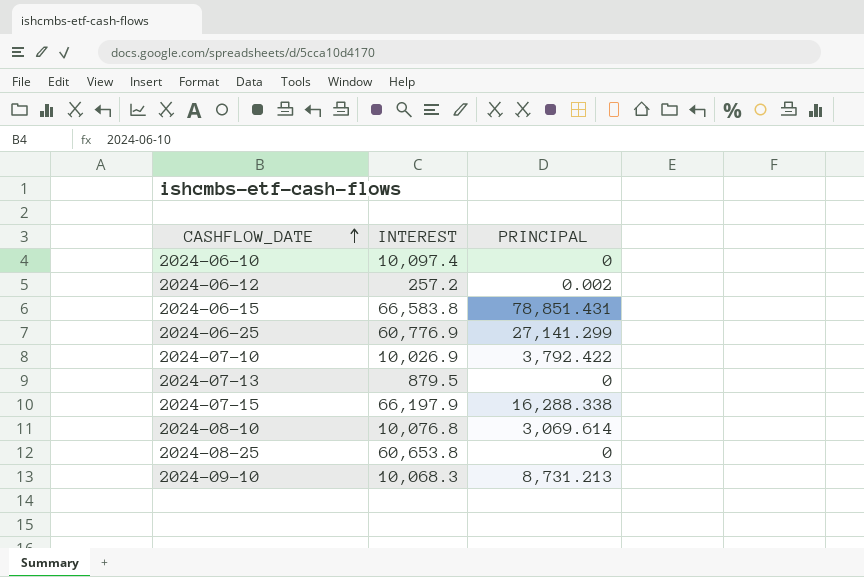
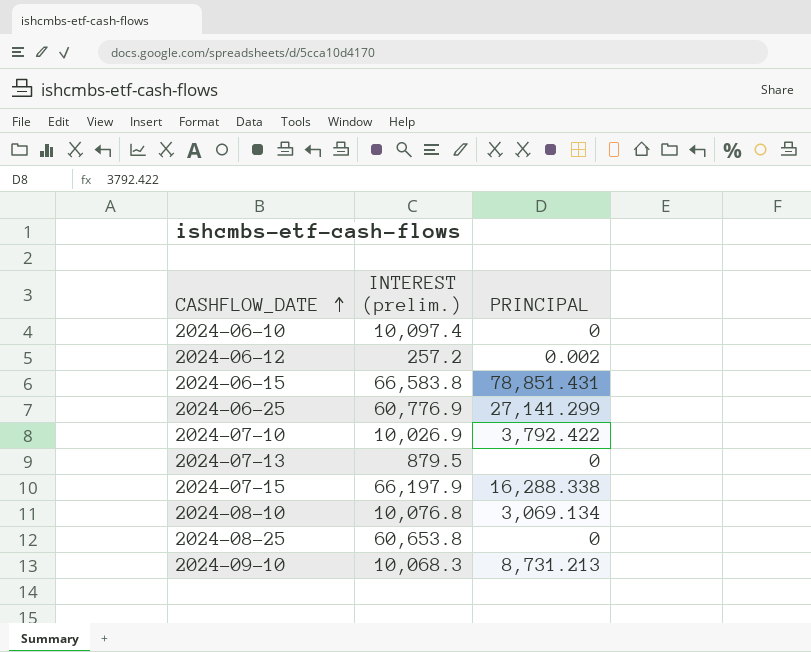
column name: INTEREST -> INTEREST (prelim.)
2024-08-10 | PRINCIPAL: 3,069.614 -> 3,069.134

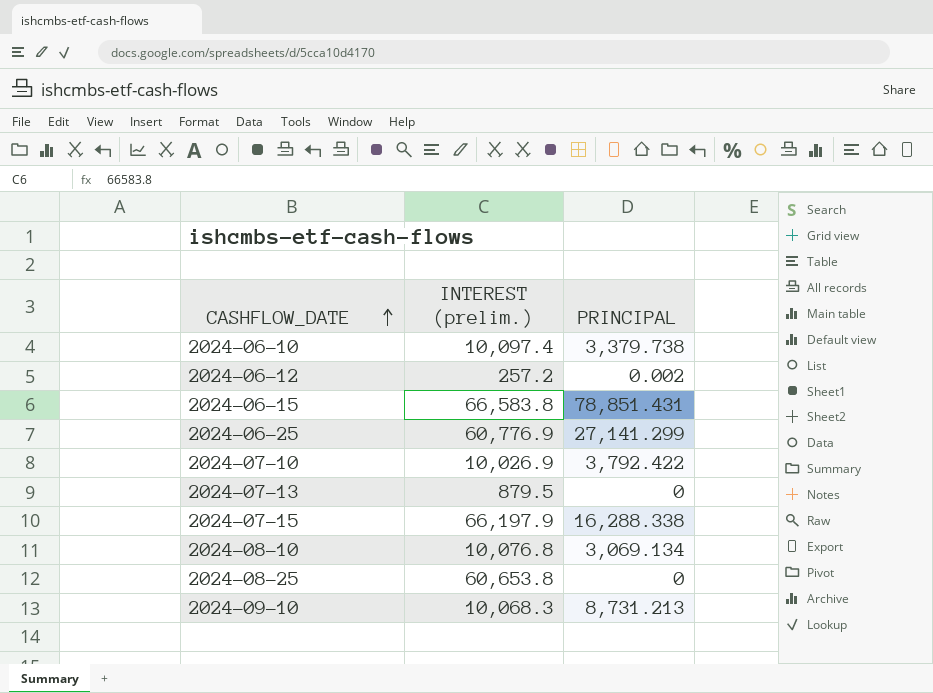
2024-06-10 | PRINCIPAL: 0 -> 3,379.738

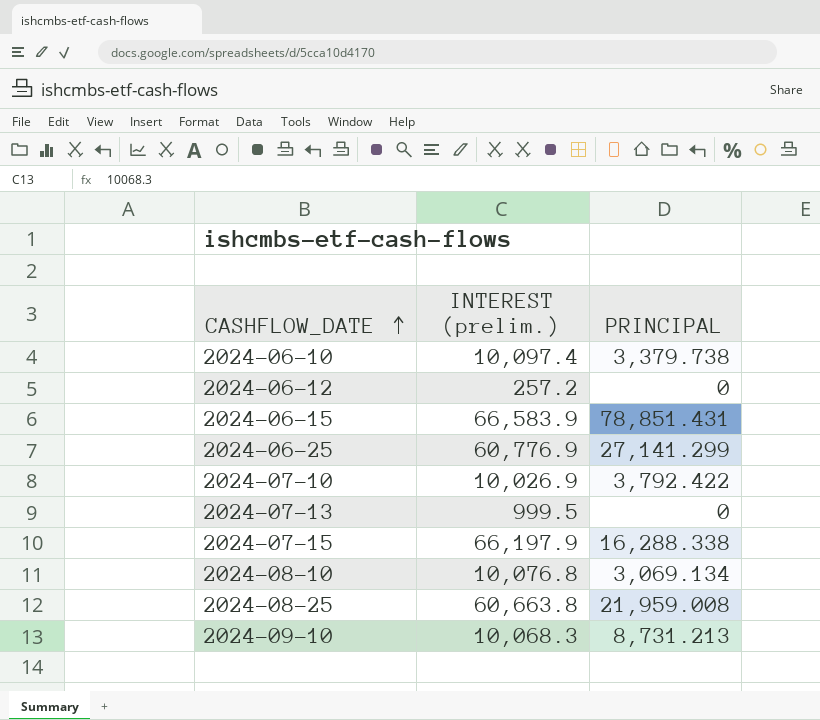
2024-06-12 | PRINCIPAL: 0.002 -> 0
2024-06-15 | INTEREST (prelim.): 66,583.8 -> 66,583.9
2024-07-13 | INTEREST (prelim.): 879.5 -> 999.5
2024-08-25 | INTEREST (prelim.): 60,653.8 -> 60,663.8
2024-08-25 | PRINCIPAL: 0 -> 21,959.008

